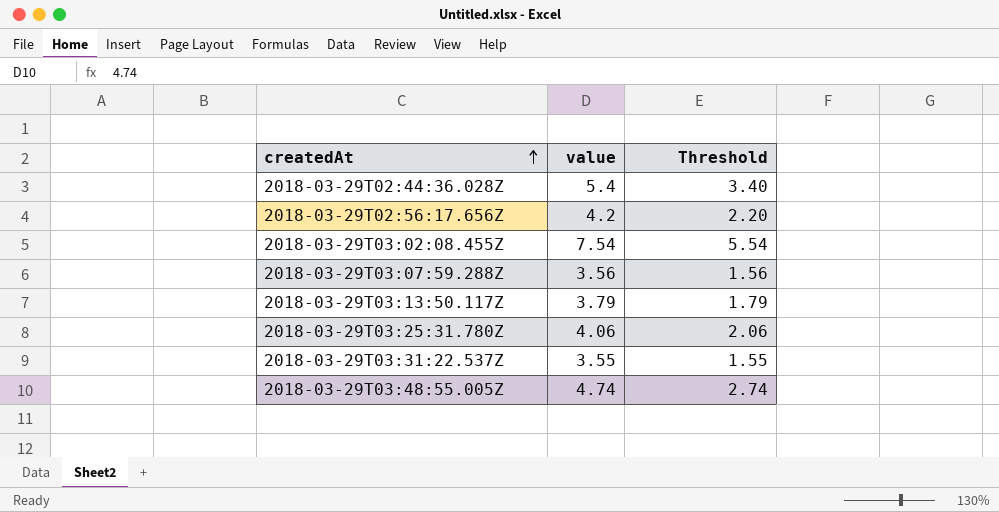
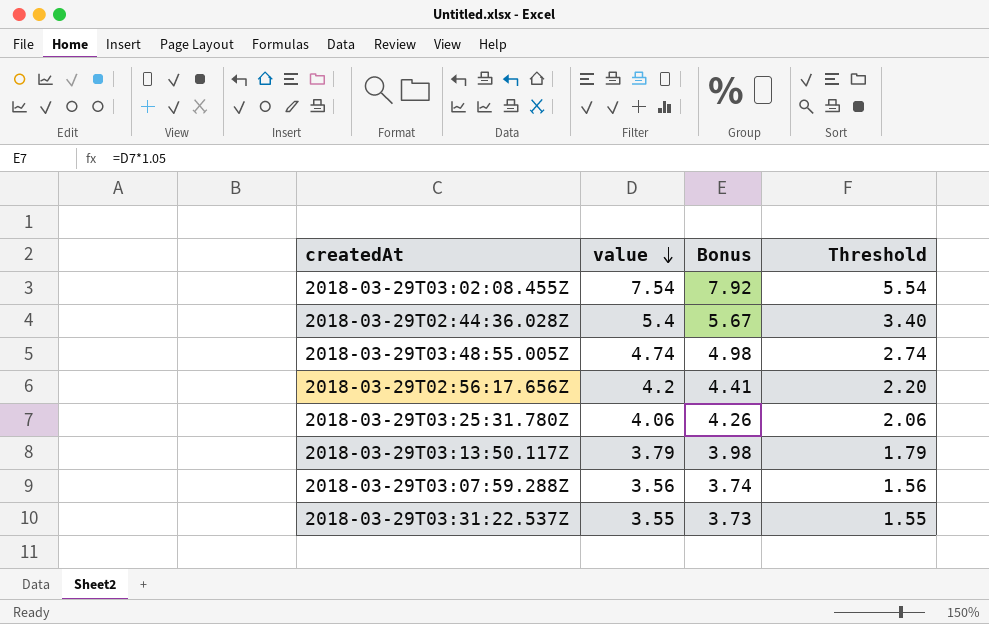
row order: createdAt ascending -> value descending
column Bonus | formula: none -> [value] * 1.05

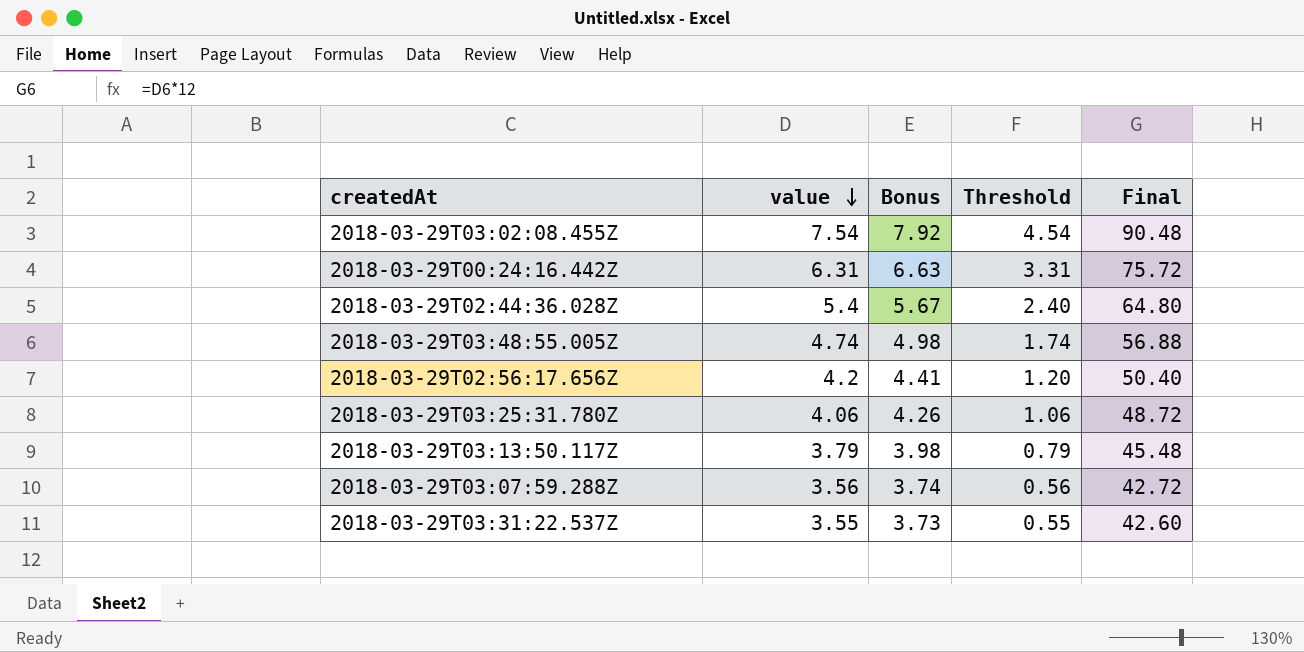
column Threshold | formula: [value] - 2 -> [value] - 3
column Final | formula: none -> [value] * 12
row 2018-03-29T00:24:16.442Z: none -> 6.31 | 6.63 | 3.31 | 75.72

